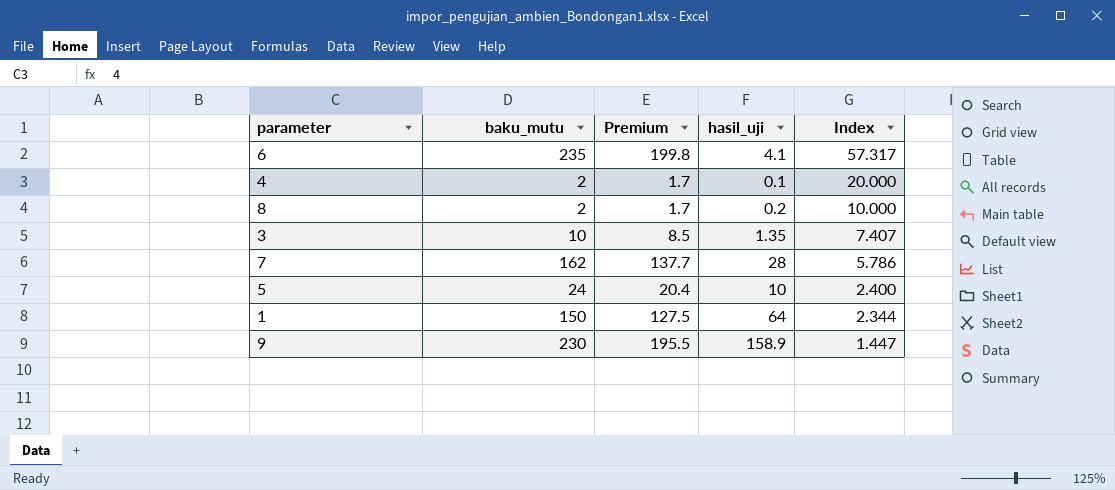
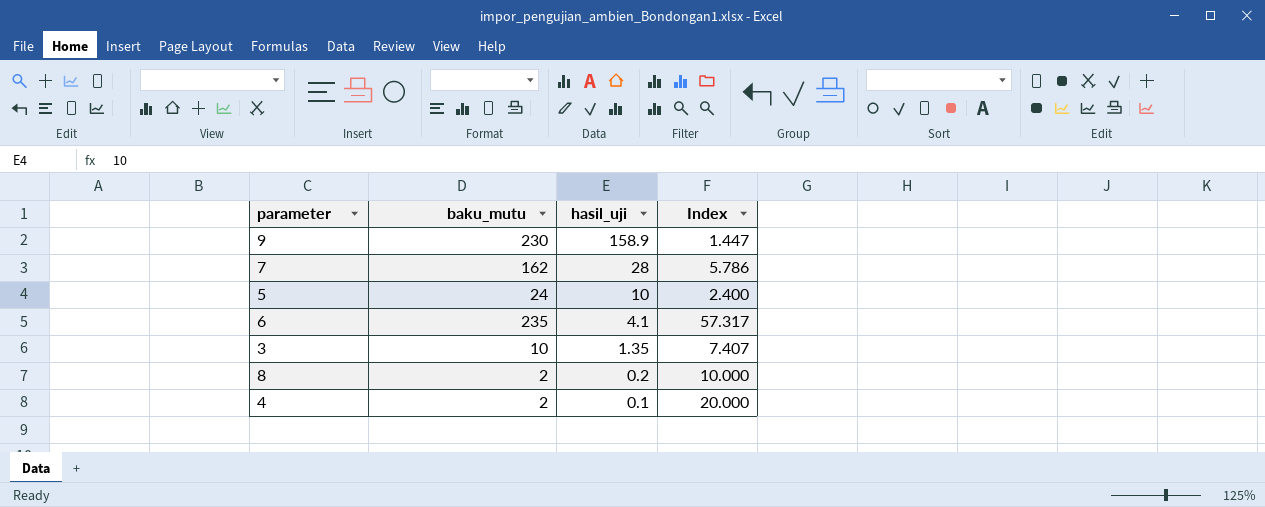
row order: Index descending -> hasil_uji descending
column Premium | formula: [baku_mutu] * 0.85 -> none
row 1: 150 | 127.5 | 64 | 2.344 -> none

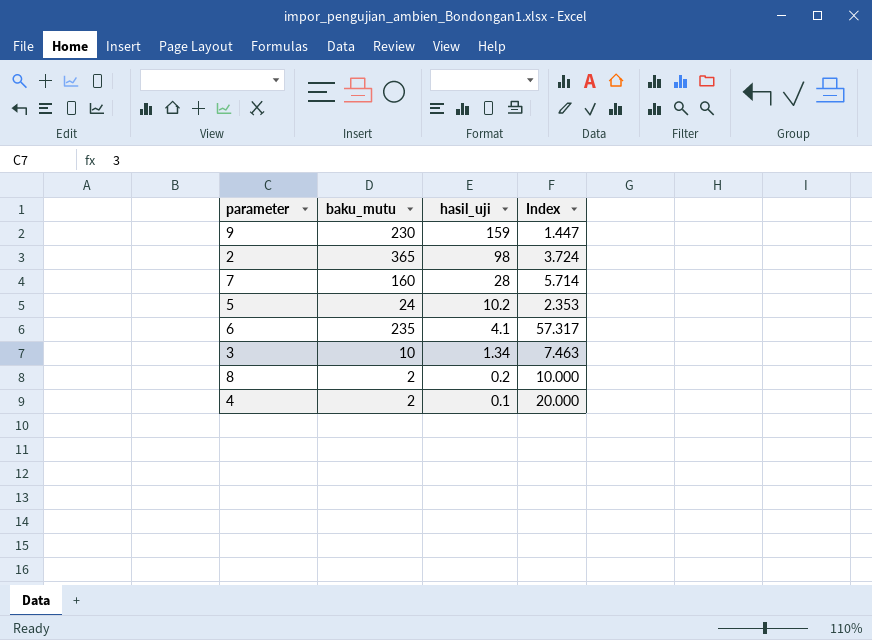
9 | hasil_uji: 158.9 -> 159
row 2: none -> 365 | 98 | 3.724
7 | baku_mutu: 162 -> 160
7 | Index: 5.786 -> 5.714
5 | hasil_uji: 10 -> 10.2
5 | Index: 2.400 -> 2.353
3 | hasil_uji: 1.35 -> 1.34
3 | Index: 7.407 -> 7.463

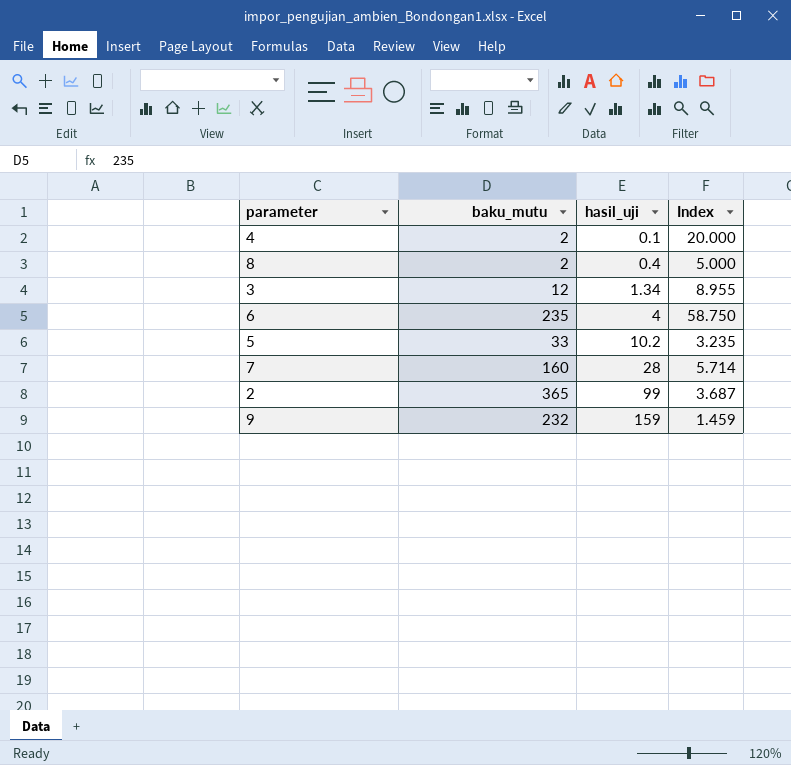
row order: hasil_uji descending -> hasil_uji ascending
8 | hasil_uji: 0.2 -> 0.4
8 | Index: 10.000 -> 5.000
3 | baku_mutu: 10 -> 12
3 | Index: 7.463 -> 8.955
6 | hasil_uji: 4.1 -> 4
6 | Index: 57.317 -> 58.750
5 | baku_mutu: 24 -> 33
5 | Index: 2.353 -> 3.235
2 | hasil_uji: 98 -> 99
2 | Index: 3.724 -> 3.687
9 | baku_mutu: 230 -> 232
9 | Index: 1.447 -> 1.459

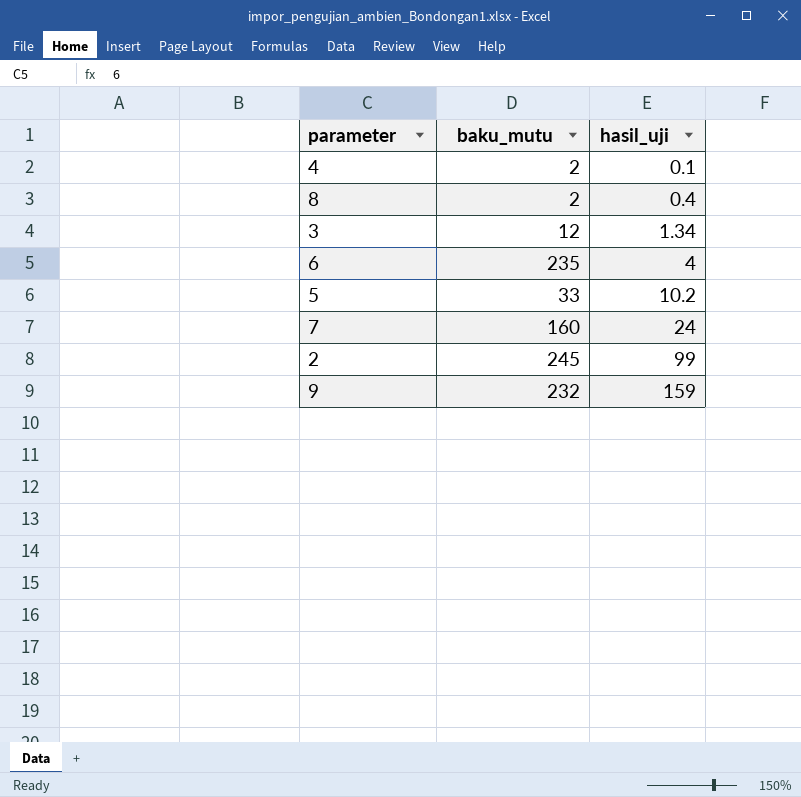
column Index | formula: [baku_mutu] / [hasil_uji] -> none
7 | hasil_uji: 28 -> 24
2 | baku_mutu: 365 -> 245

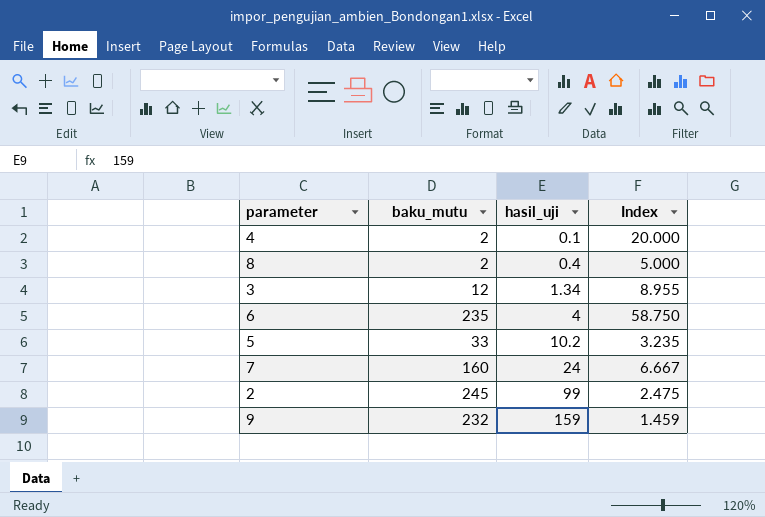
column Index | formula: none -> [baku_mutu] / [hasil_uji]

